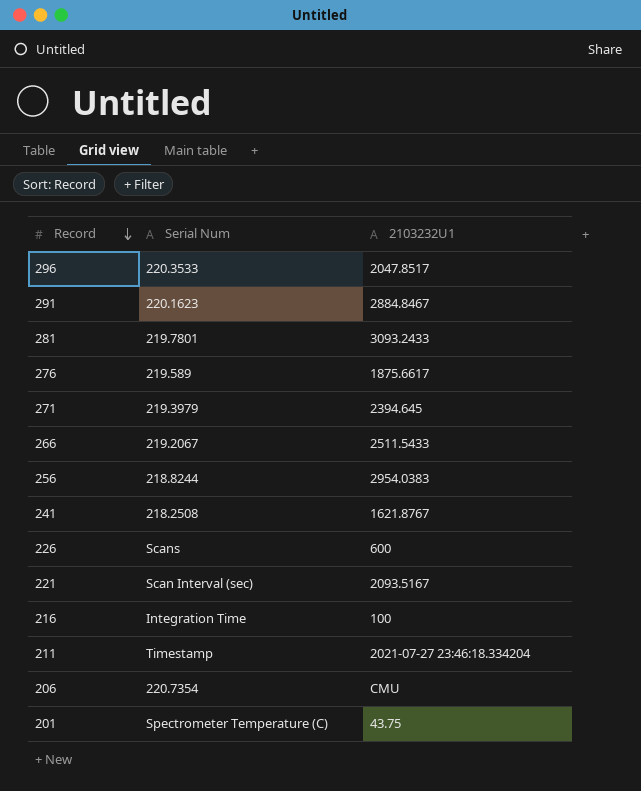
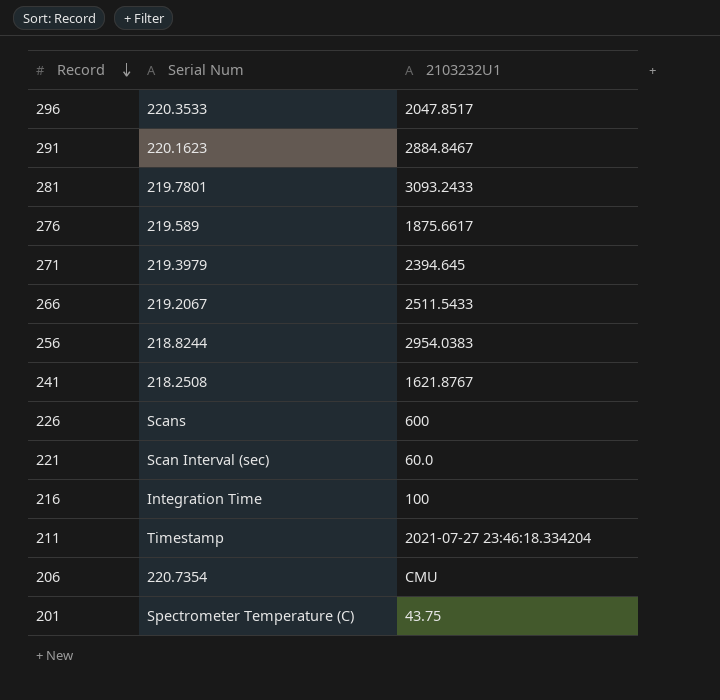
221 | 2103232U1: 2093.5167 -> 60.0

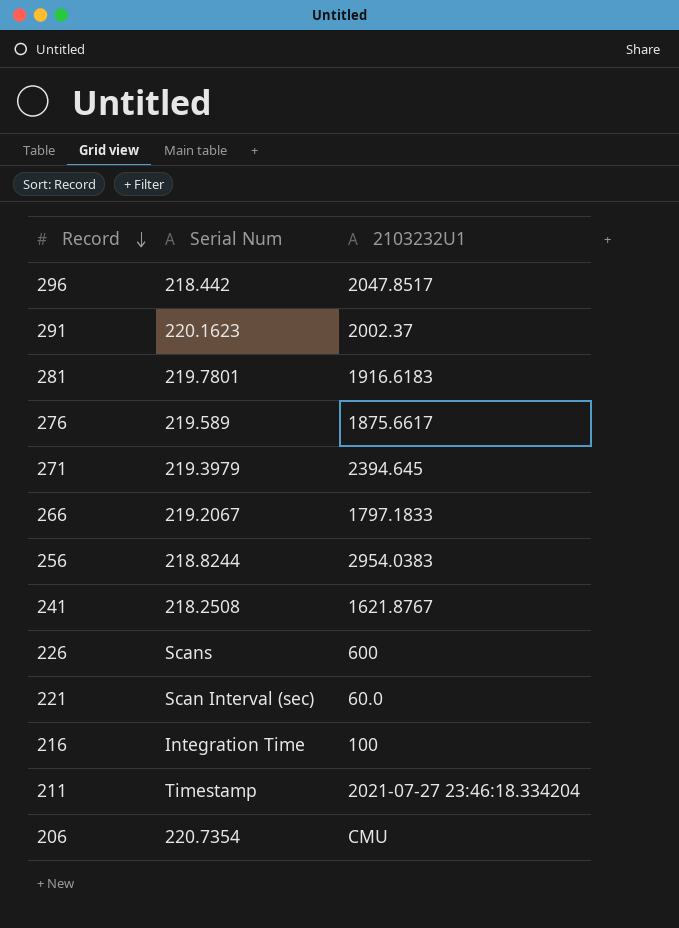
row 201: Spectrometer Temperature (C) | 43.75 -> none
296 | Serial Num: 220.3533 -> 218.442
291 | 2103232U1: 2884.8467 -> 2002.37
281 | 2103232U1: 3093.2433 -> 1916.6183
266 | 2103232U1: 2511.5433 -> 1797.1833

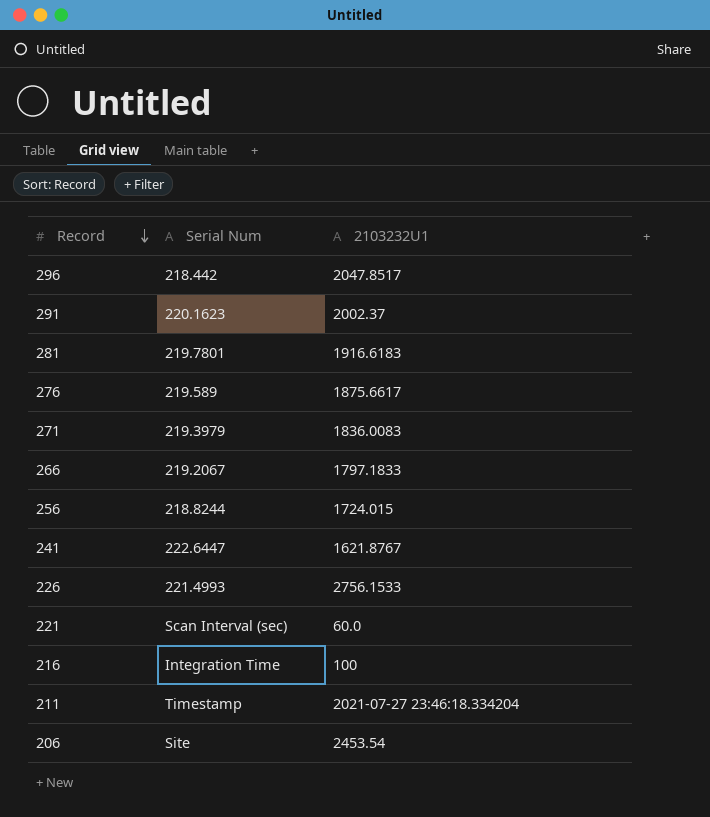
271 | 2103232U1: 2394.645 -> 1836.0083
256 | 2103232U1: 2954.0383 -> 1724.015
241 | Serial Num: 218.2508 -> 222.6447
226 | Serial Num: Scans -> 221.4993
226 | 2103232U1: 600 -> 2756.1533
206 | Serial Num: 220.7354 -> Site
206 | 2103232U1: CMU -> 2453.54

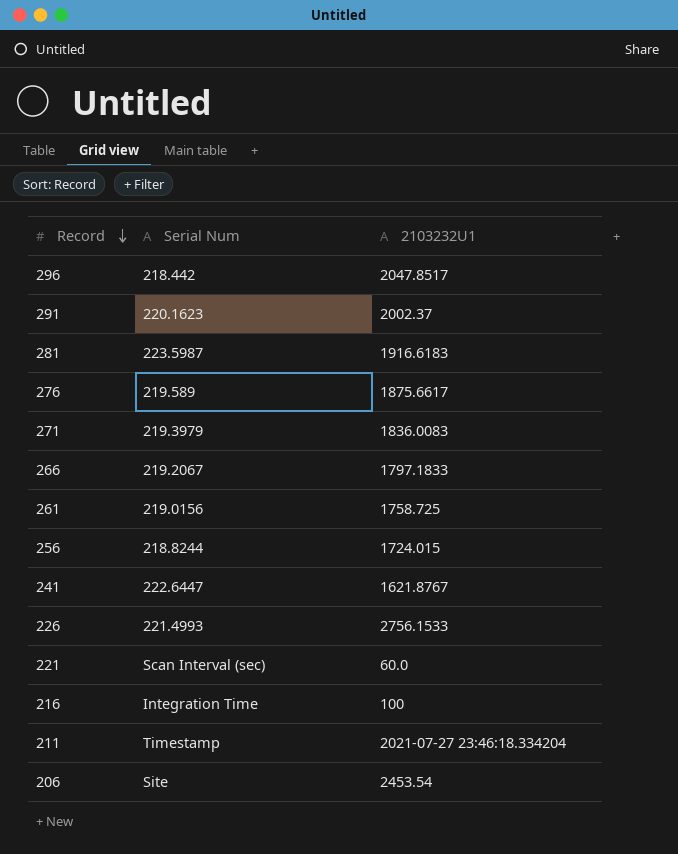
281 | Serial Num: 219.7801 -> 223.5987
row 261: none -> 219.0156 | 1758.725

